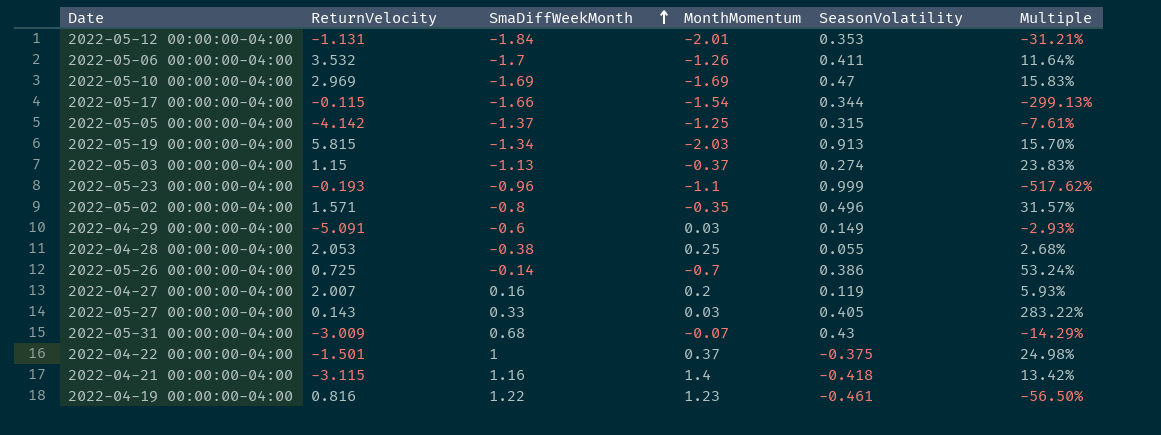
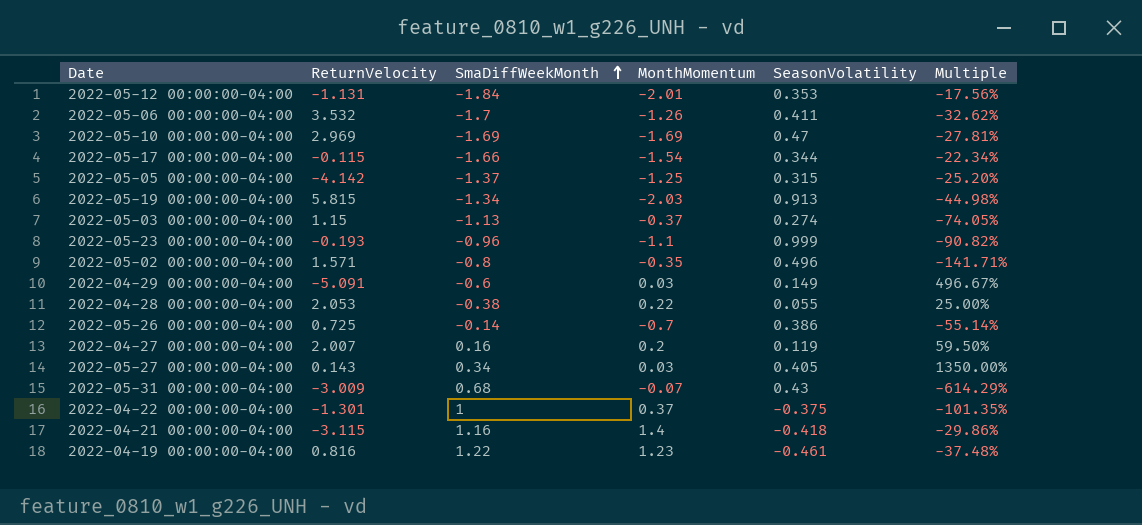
column Multiple | formula: [SeasonVolatility] / [ReturnVelocity] -> [SeasonVolatility] / [MonthMomentum]
2022-04-28 00:00:00-04:00 | MonthMomentum: 0.25 -> 0.22
2022-05-27 00:00:00-04:00 | SmaDiffWeekMonth: 0.33 -> 0.34
2022-04-22 00:00:00-04:00 | ReturnVelocity: -1.501 -> -1.301

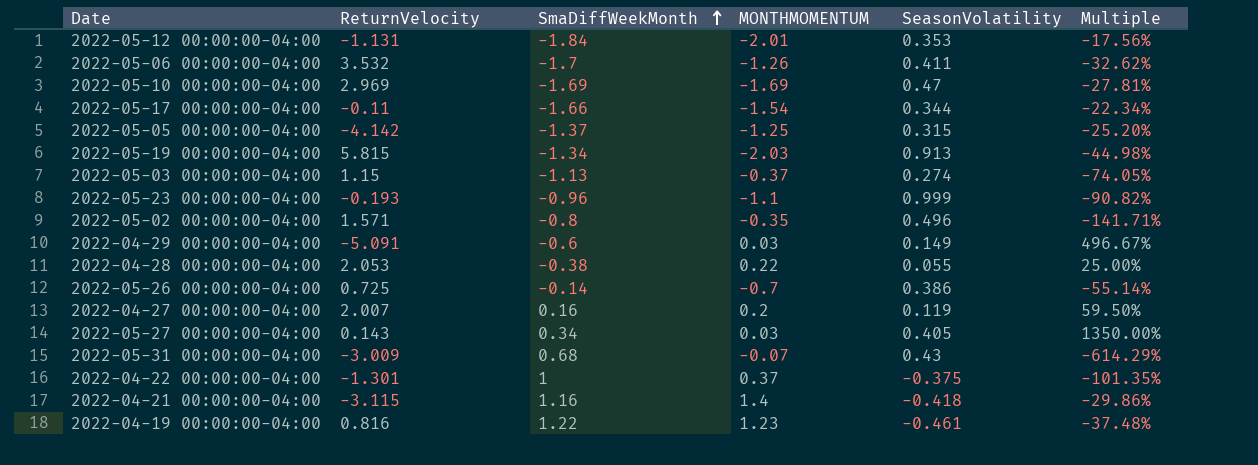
column name: MonthMomentum -> MONTHMOMENTUM
2022-05-17 00:00:00-04:00 | ReturnVelocity: -0.115 -> -0.11

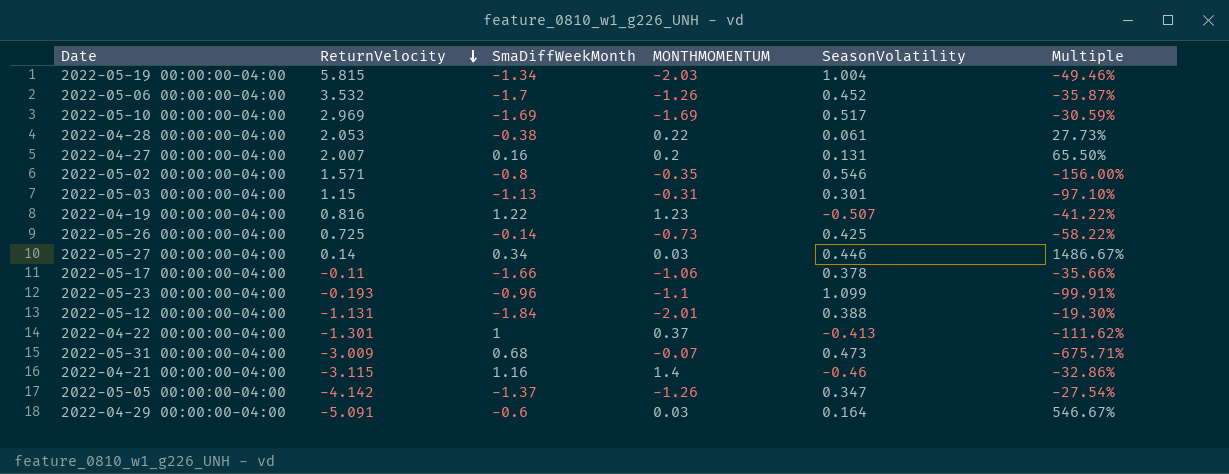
row order: SmaDiffWeekMonth ascending -> ReturnVelocity descending
2022-05-19 00:00:00-04:00 | SeasonVolatility: 0.913 -> 1.004
2022-05-19 00:00:00-04:00 | Multiple: -44.98% -> -49.46%
2022-05-06 00:00:00-04:00 | SeasonVolatility: 0.411 -> 0.452
2022-05-06 00:00:00-04:00 | Multiple: -32.62% -> -35.87%
2022-05-10 00:00:00-04:00 | SeasonVolatility: 0.47 -> 0.517
2022-05-10 00:00:00-04:00 | Multiple: -27.81% -> -30.59%
2022-04-28 00:00:00-04:00 | SeasonVolatility: 0.055 -> 0.061
2022-04-28 00:00:00-04:00 | Multiple: 25.00% -> 27.73%
2022-04-27 00:00:00-04:00 | SeasonVolatility: 0.119 -> 0.131
2022-04-27 00:00:00-04:00 | Multiple: 59.50% -> 65.50%
2022-05-02 00:00:00-04:00 | SeasonVolatility: 0.496 -> 0.546
2022-05-02 00:00:00-04:00 | Multiple: -141.71% -> -156.00%
2022-05-03 00:00:00-04:00 | MONTHMOMENTUM: -0.37 -> -0.31
2022-05-03 00:00:00-04:00 | SeasonVolatility: 0.274 -> 0.301
2022-05-03 00:00:00-04:00 | Multiple: -74.05% -> -97.10%
2022-04-19 00:00:00-04:00 | SeasonVolatility: -0.461 -> -0.507
2022-04-19 00:00:00-04:00 | Multiple: -37.48% -> -41.22%
2022-05-26 00:00:00-04:00 | MONTHMOMENTUM: -0.7 -> -0.73
2022-05-26 00:00:00-04:00 | SeasonVolatility: 0.386 -> 0.425
2022-05-26 00:00:00-04:00 | Multiple: -55.14% -> -58.22%
2022-05-27 00:00:00-04:00 | ReturnVelocity: 0.143 -> 0.14
2022-05-27 00:00:00-04:00 | SeasonVolatility: 0.405 -> 0.446
2022-05-27 00:00:00-04:00 | Multiple: 1350.00% -> 1486.67%
2022-05-17 00:00:00-04:00 | MONTHMOMENTUM: -1.54 -> -1.06
2022-05-17 00:00:00-04:00 | SeasonVolatility: 0.344 -> 0.378
2022-05-17 00:00:00-04:00 | Multiple: -22.34% -> -35.66%
2022-05-23 00:00:00-04:00 | SeasonVolatility: 0.999 -> 1.099
2022-05-23 00:00:00-04:00 | Multiple: -90.82% -> -99.91%
2022-05-12 00:00:00-04:00 | SeasonVolatility: 0.353 -> 0.388
2022-05-12 00:00:00-04:00 | Multiple: -17.56% -> -19.30%
2022-04-22 00:00:00-04:00 | SeasonVolatility: -0.375 -> -0.413
2022-04-22 00:00:00-04:00 | Multiple: -101.35% -> -111.62%
2022-05-31 00:00:00-04:00 | SeasonVolatility: 0.43 -> 0.473
2022-05-31 00:00:00-04:00 | Multiple: -614.29% -> -675.71%
2022-04-21 00:00:00-04:00 | SeasonVolatility: -0.418 -> -0.46
2022-04-21 00:00:00-04:00 | Multiple: -29.86% -> -32.86%
2022-05-05 00:00:00-04:00 | MONTHMOMENTUM: -1.25 -> -1.26
2022-05-05 00:00:00-04:00 | SeasonVolatility: 0.315 -> 0.347
2022-05-05 00:00:00-04:00 | Multiple: -25.20% -> -27.54%
2022-04-29 00:00:00-04:00 | SeasonVolatility: 0.149 -> 0.164
2022-04-29 00:00:00-04:00 | Multiple: 496.67% -> 546.67%

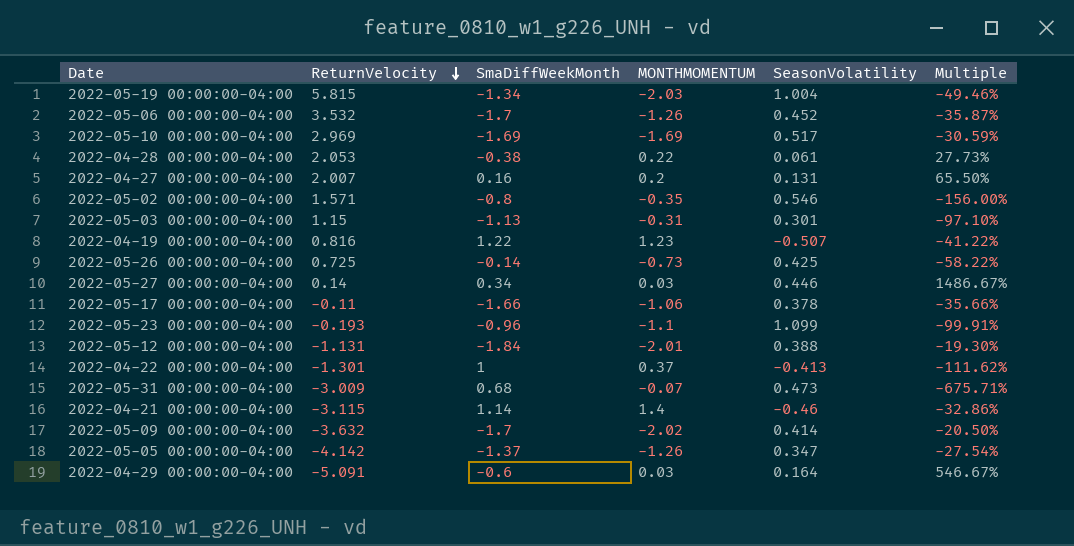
2022-04-21 00:00:00-04:00 | SmaDiffWeekMonth: 1.16 -> 1.14
row 2022-05-09 00:00:00-04:00: none -> -3.632 | -1.7 | -2.02 | 0.414 | -20.50%

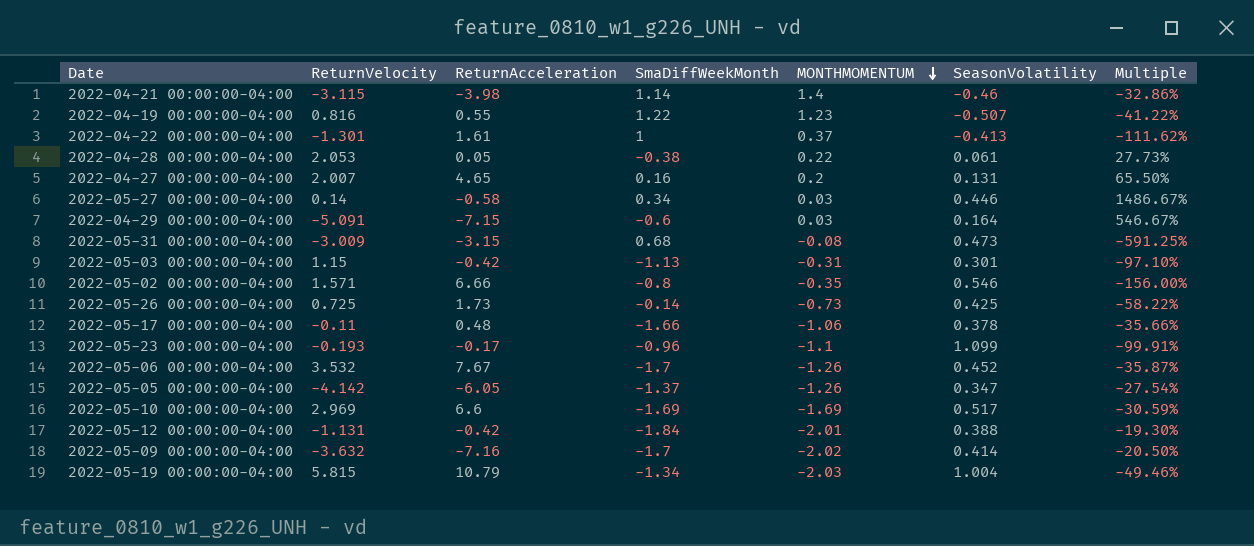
row order: ReturnVelocity descending -> MONTHMOMENTUM descending
column ReturnAcceleration | position: none -> 3
2022-05-31 00:00:00-04:00 | MONTHMOMENTUM: -0.07 -> -0.08
2022-05-31 00:00:00-04:00 | Multiple: -675.71% -> -591.25%

